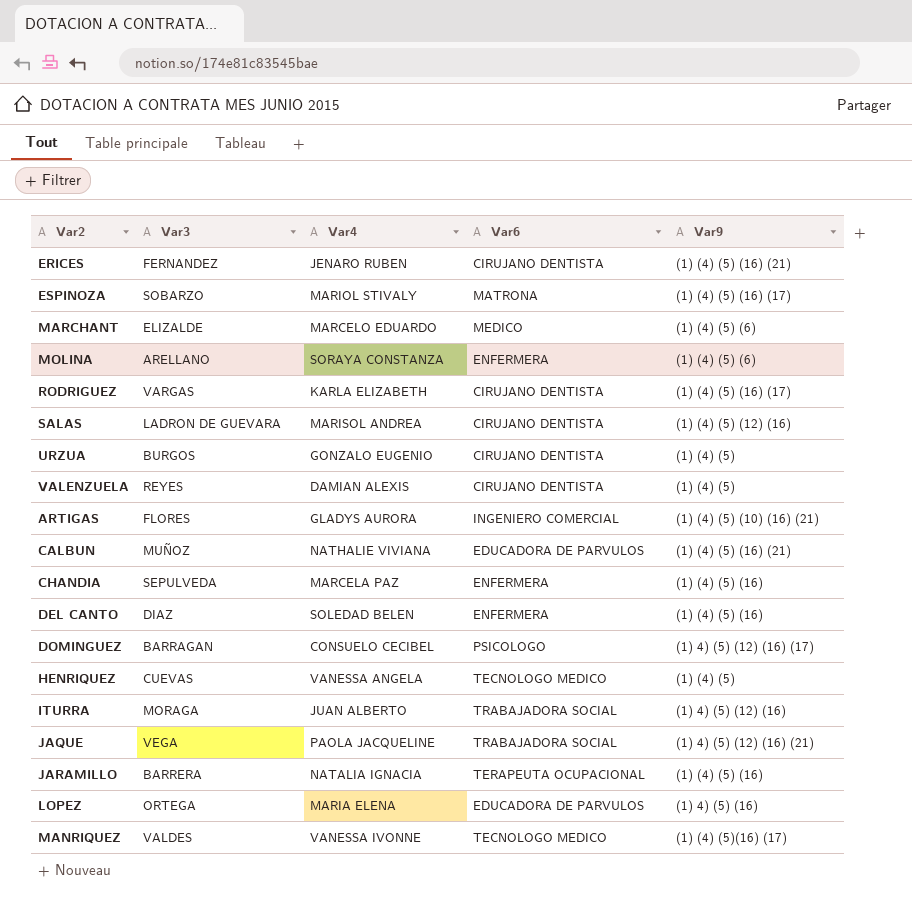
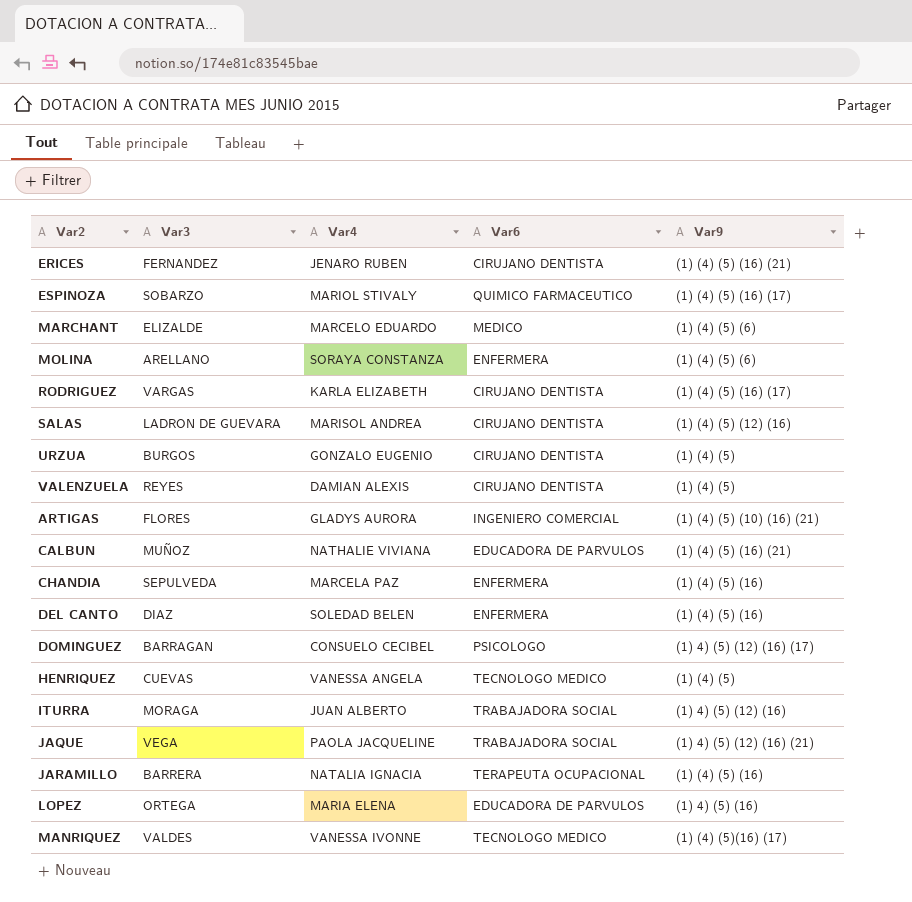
ESPINOZA | Var6: MATRONA -> QUIMICO FARMACEUTICO

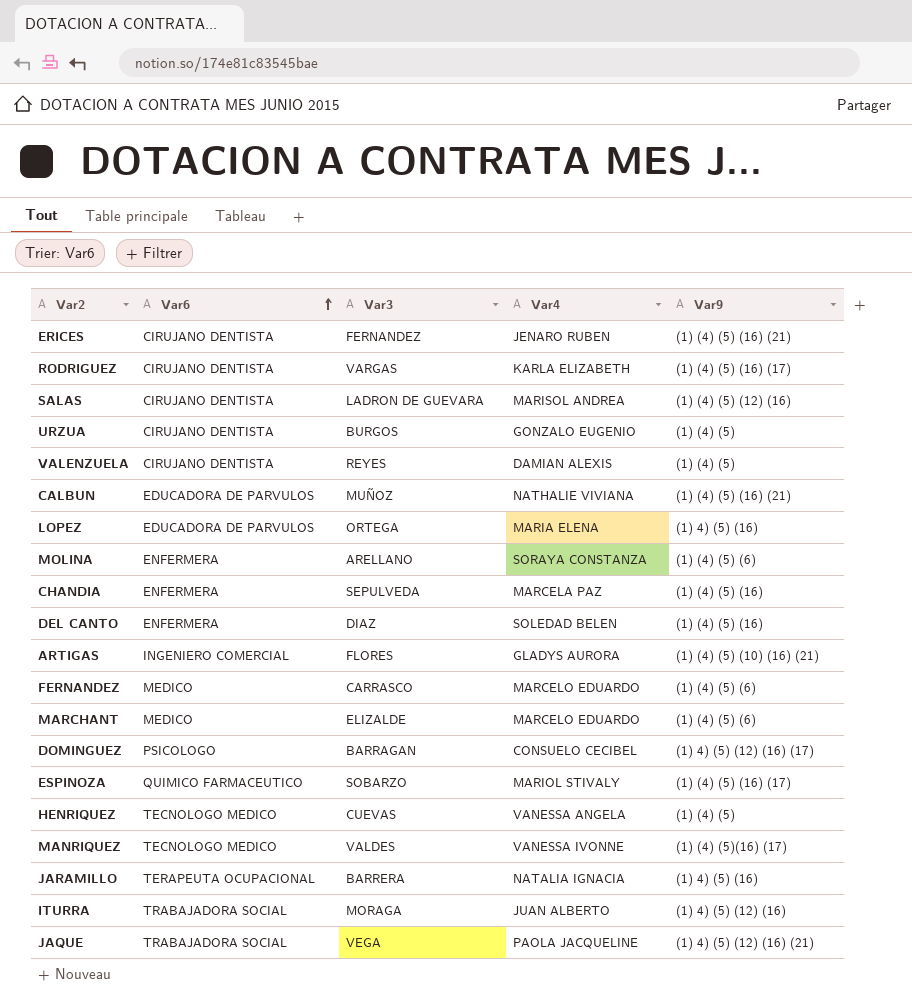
row order: none -> Var6 ascending
column Var6 | position: 4 -> 2
row FERNANDEZ: none -> MEDICO | CARRASCO | MARCELO EDUARDO | (1) (4) (5) (6)
JARAMILLO | Var9: (1) (4) (5) (16) -> (1) 4) (5) (16)

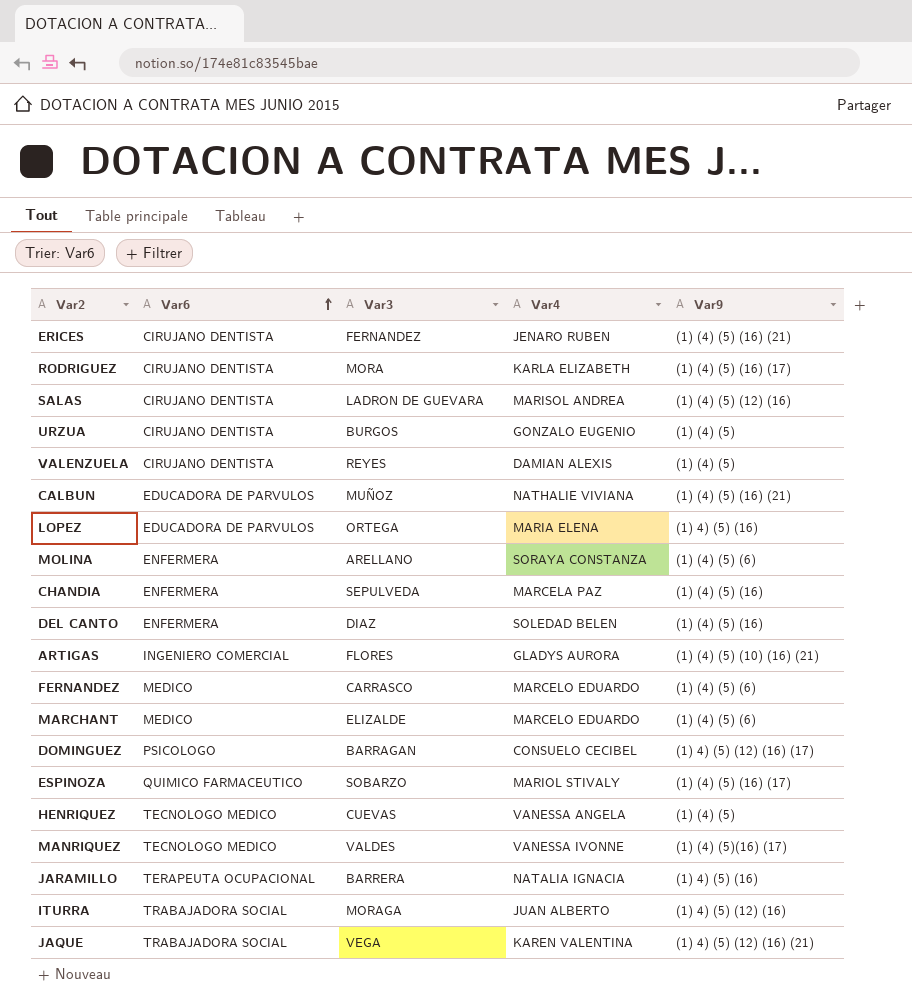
RODRIGUEZ | Var3: VARGAS -> MORA
JAQUE | Var4: PAOLA JACQUELINE -> KAREN VALENTINA

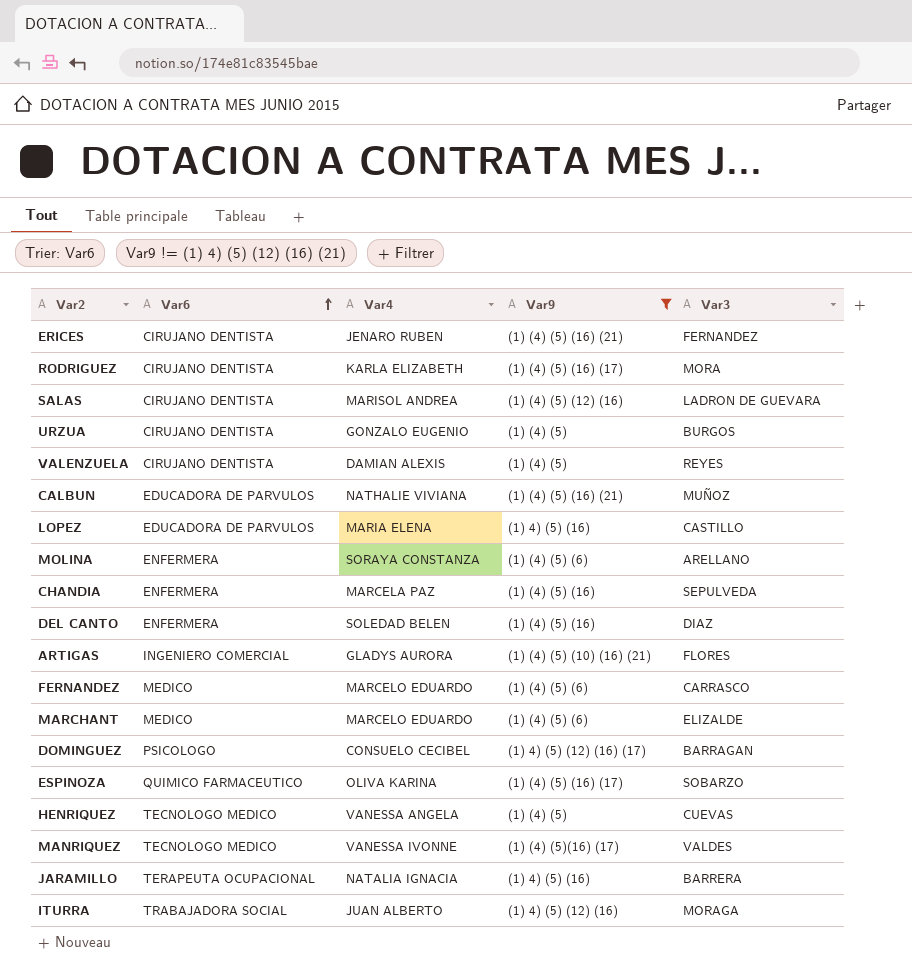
filter: none -> Var9 != (1) 4) (5) (12) (16) (21)
column Var3 | position: 3 -> 5
LOPEZ | Var3: ORTEGA -> CASTILLO
ESPINOZA | Var4: MARIOL STIVALY -> OLIVA KARINA

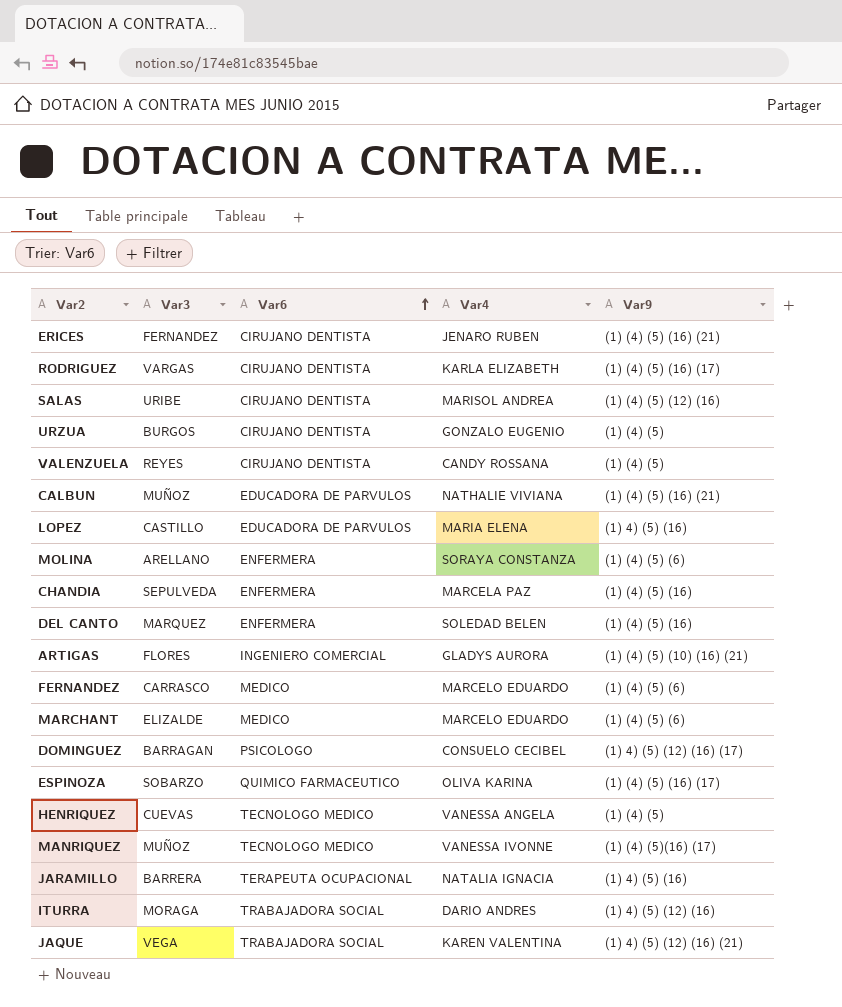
filter: Var9 != (1) 4) (5) (12) (16) (21) -> none
column Var3 | position: 5 -> 2
RODRIGUEZ | Var3: MORA -> VARGAS
SALAS | Var3: LADRON DE GUEVARA -> URIBE
VALENZUELA | Var4: DAMIAN ALEXIS -> CANDY ROSSANA
DEL CANTO | Var3: DIAZ -> MARQUEZ
MANRIQUEZ | Var3: VALDES -> MUÑOZ
ITURRA | Var4: JUAN ALBERTO -> DARIO ANDRES

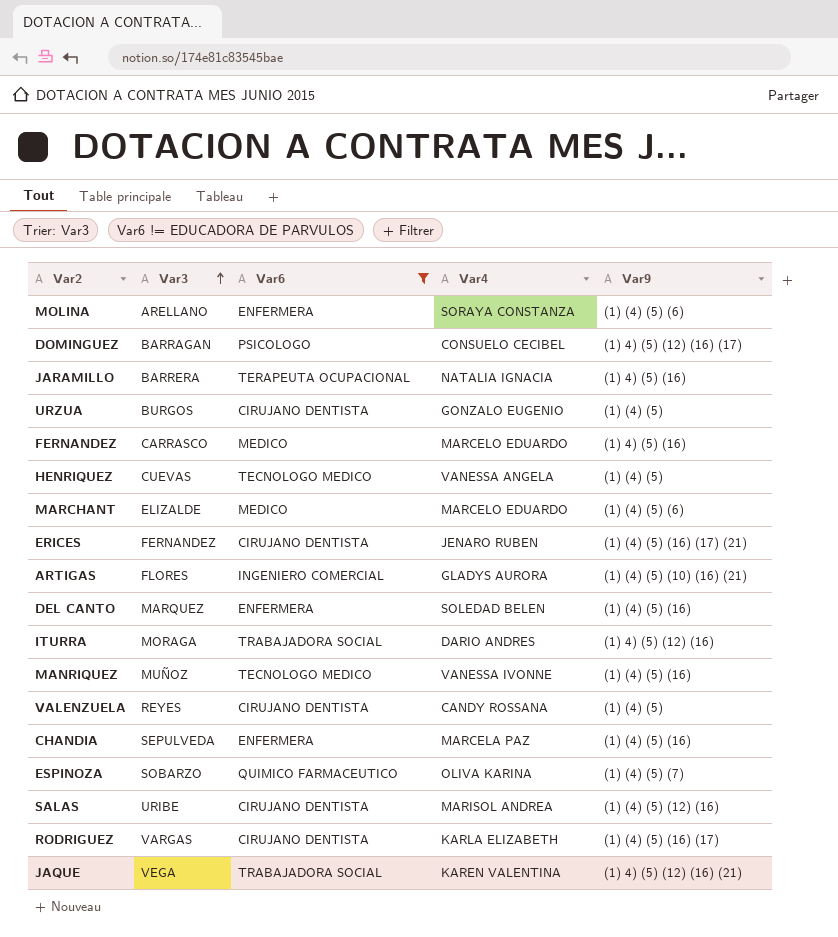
filter: none -> Var6 != EDUCADORA DE PARVULOS
row order: Var6 ascending -> Var3 ascending
FERNANDEZ | Var9: (1) (4) (5) (6) -> (1) 4) (5) (16)
ERICES | Var9: (1) (4) (5) (16) (21) -> (1) (4) (5) (16) (17) (21)
MANRIQUEZ | Var9: (1) (4) (5)(16) (17) -> (1) (4) (5) (16)
ESPINOZA | Var9: (1) (4) (5) (16) (17) -> (1) (4) (5) (7)

